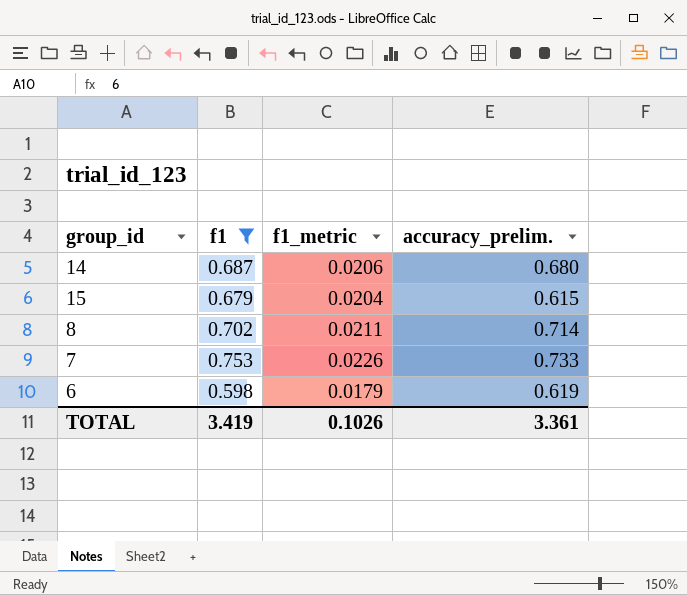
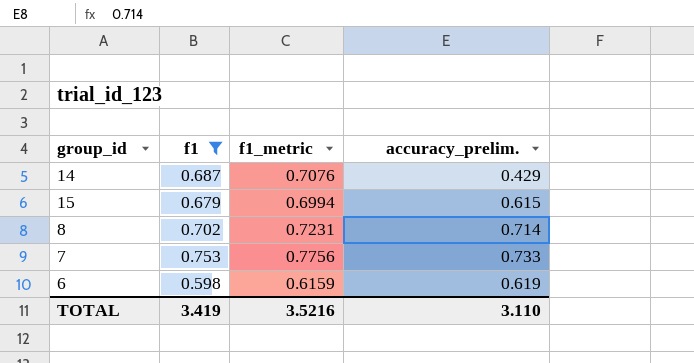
column f1_metric | formula: [f1] * 0.03 -> [f1] * 1.03
14 | accuracy_prelim.: 0.680 -> 0.429
TOTAL | f1_metric: 0.1026 -> 3.5216
TOTAL | accuracy_prelim.: 3.361 -> 3.110

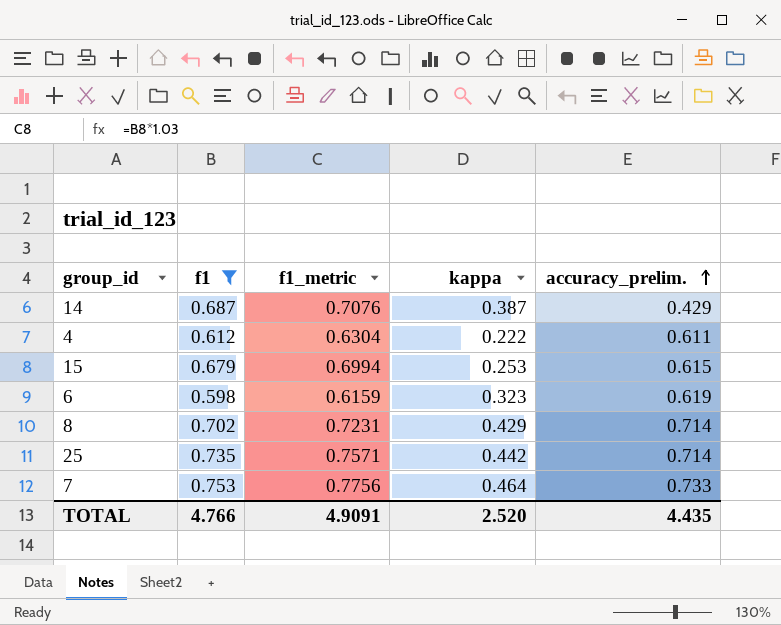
row order: none -> accuracy_prelim. ascending
column kappa | position: none -> 4
row 4: none -> 0.612 | 0.6304 | 0.222 | 0.611
row 25: none -> 0.735 | 0.7571 | 0.442 | 0.714
TOTAL | f1: 3.419 -> 4.766
TOTAL | f1_metric: 3.5216 -> 4.9091
TOTAL | accuracy_prelim.: 3.110 -> 4.435

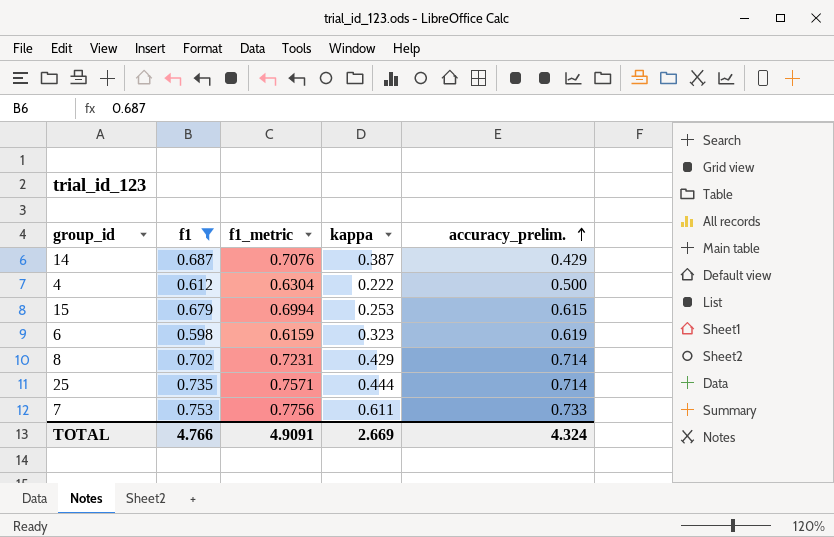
4 | accuracy_prelim.: 0.611 -> 0.500
25 | kappa: 0.442 -> 0.444
7 | kappa: 0.464 -> 0.611
TOTAL | kappa: 2.520 -> 2.669
TOTAL | accuracy_prelim.: 4.435 -> 4.324

